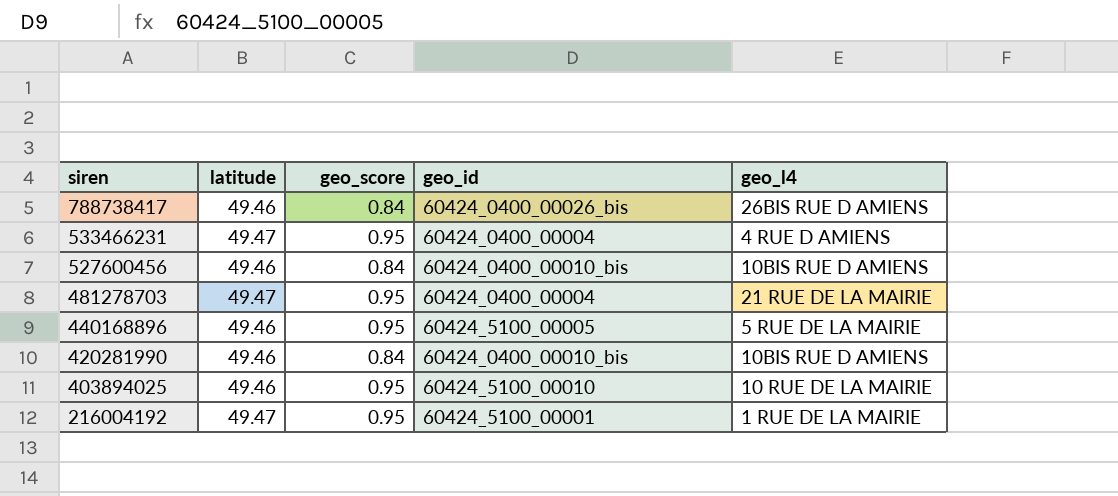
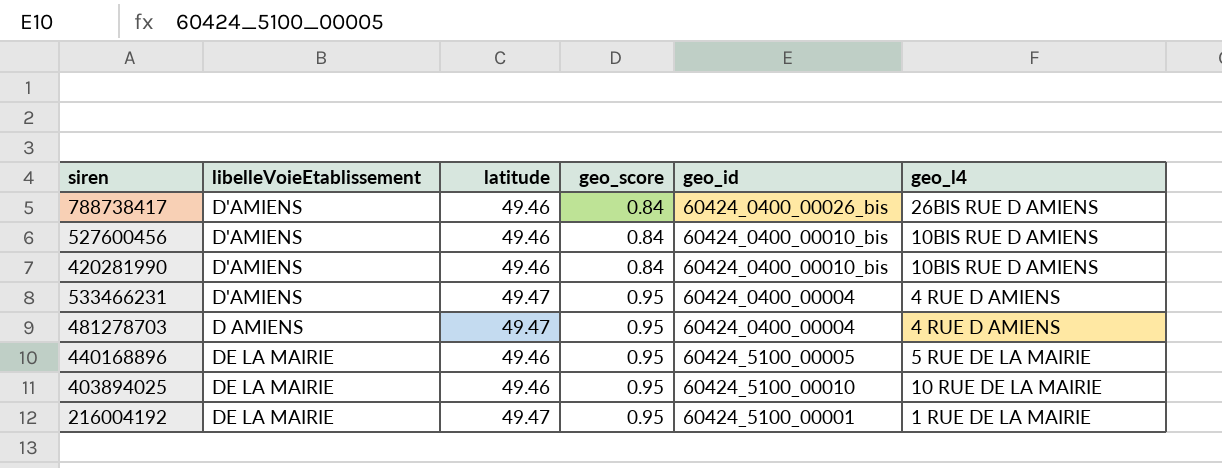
row order: siren descending -> geo_score ascending
column libelleVoieEtablissement | position: none -> 2
481278703 | geo_l4: 21 RUE DE LA MAIRIE -> 4 RUE D AMIENS

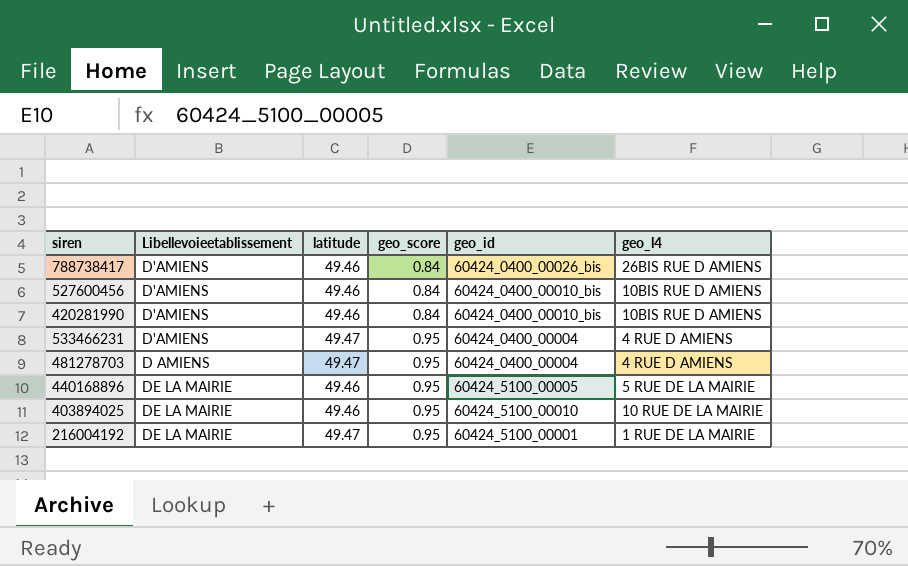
column name: libelleVoieEtablissement -> Libellevoieetablissement

